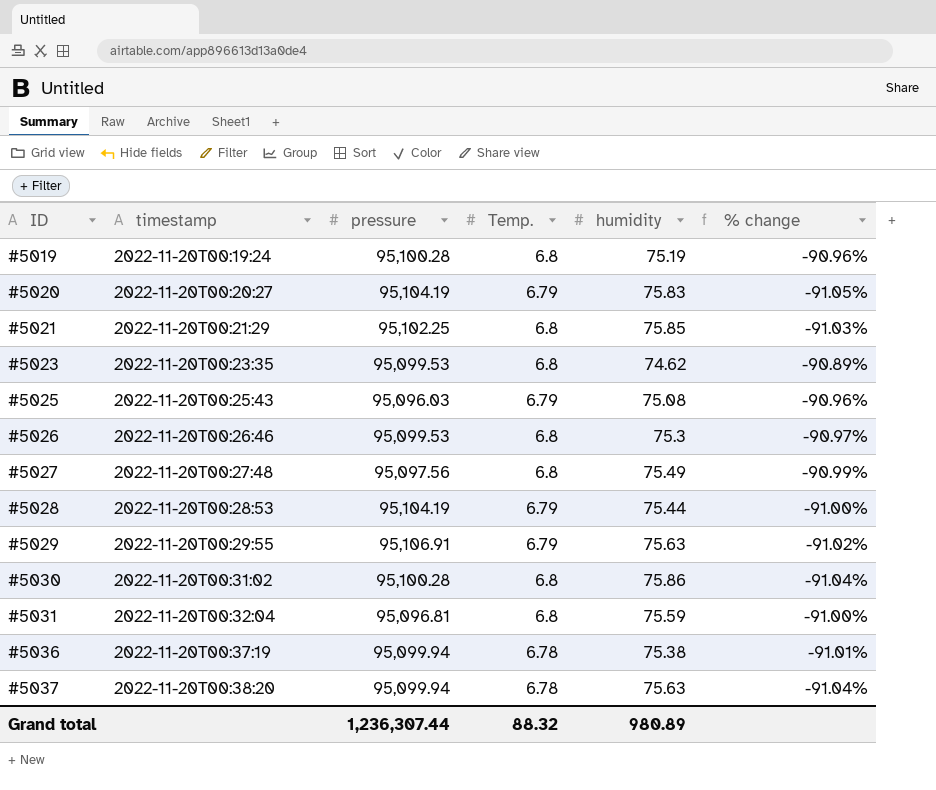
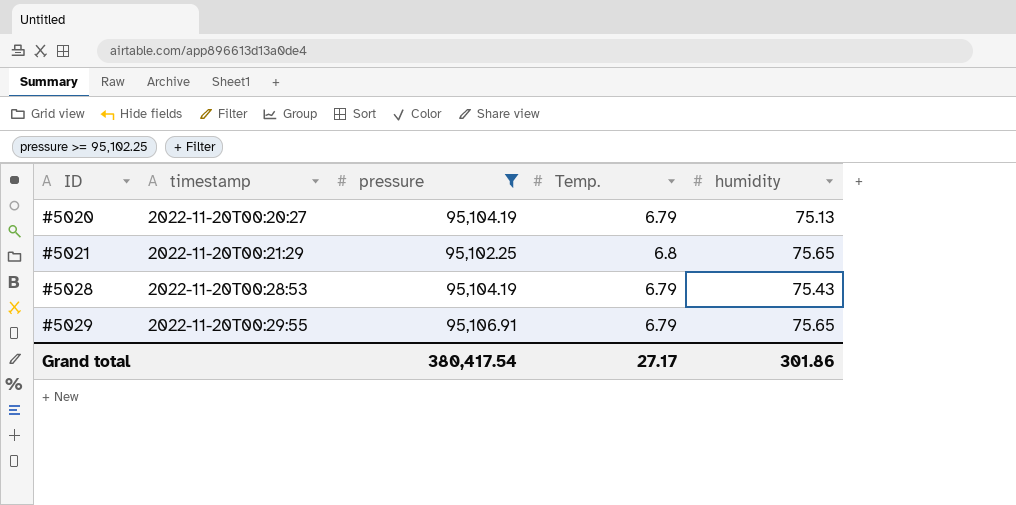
filter: none -> pressure >= 95,102.25
column % change | formula: ([Temp.] - [humidity]) / [humidity] -> none
#5020 | humidity: 75.83 -> 75.13
#5021 | humidity: 75.85 -> 75.65
#5028 | humidity: 75.44 -> 75.43
#5029 | humidity: 75.63 -> 75.65
Grand total | pressure: 1,236,307.44 -> 380,417.54
Grand total | Temp.: 88.32 -> 27.17
Grand total | humidity: 980.89 -> 301.86

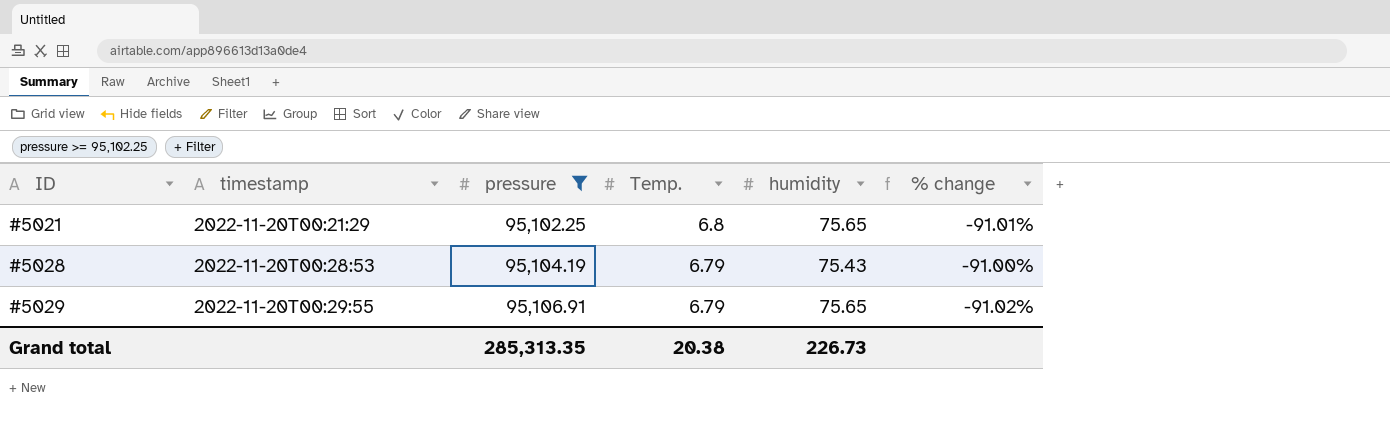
column % change | formula: none -> ([Temp.] - [humidity]) / [humidity]
row #5020: 2022-11-20T00:20:27 | 95,104.19 | 6.79 | 75.13 -> none
Grand total | pressure: 380,417.54 -> 285,313.35
Grand total | Temp.: 27.17 -> 20.38
Grand total | humidity: 301.86 -> 226.73

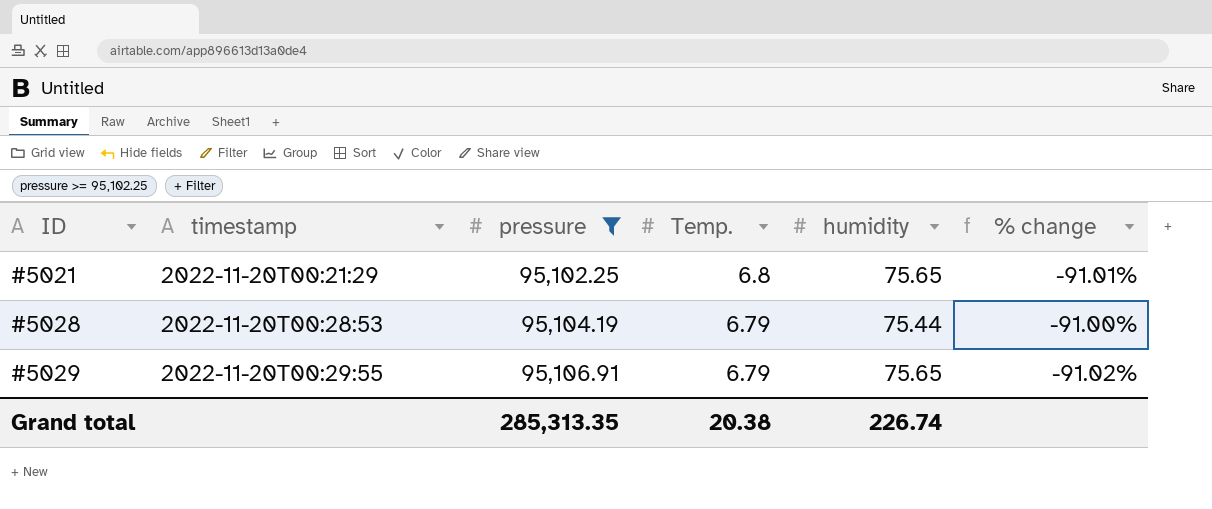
#5028 | humidity: 75.43 -> 75.44
Grand total | humidity: 226.73 -> 226.74

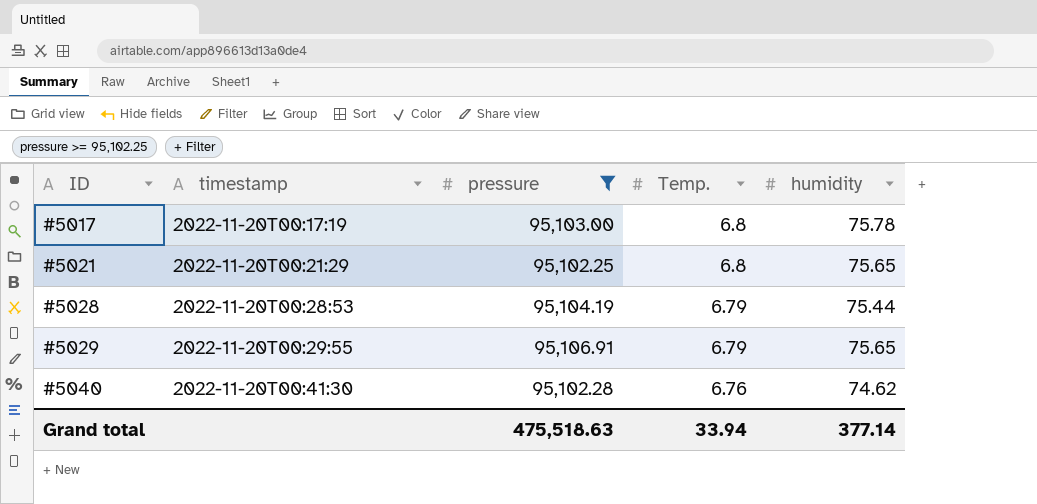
column % change | formula: ([Temp.] - [humidity]) / [humidity] -> none
row #5017: none -> 2022-11-20T00:17:19 | 95,103.00 | 6.8 | 75.78
row #5040: none -> 2022-11-20T00:41:30 | 95,102.28 | 6.76 | 74.62
Grand total | pressure: 285,313.35 -> 475,518.63
Grand total | Temp.: 20.38 -> 33.94
Grand total | humidity: 226.74 -> 377.14

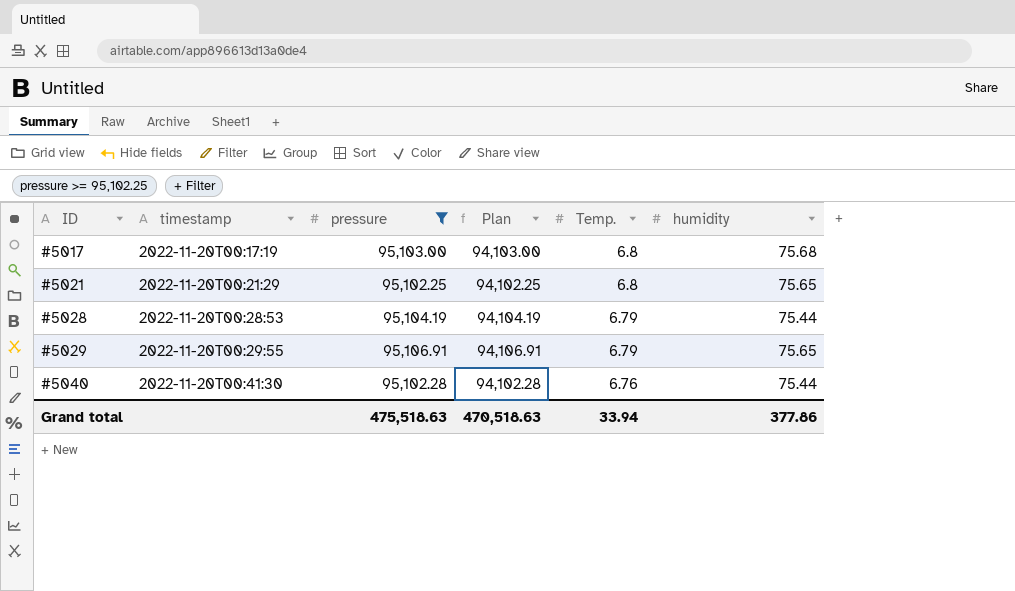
column Plan | formula: none -> [pressure] - 1000
#5017 | humidity: 75.78 -> 75.68
#5040 | humidity: 74.62 -> 75.44
Grand total | humidity: 377.14 -> 377.86

